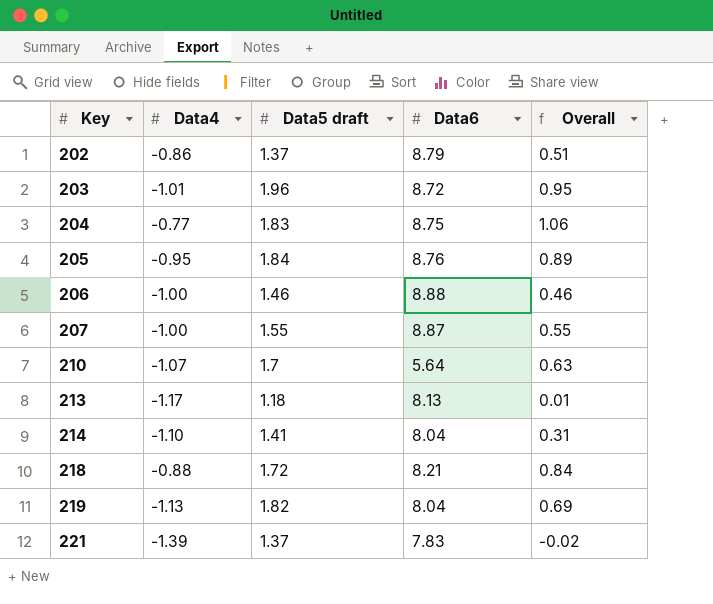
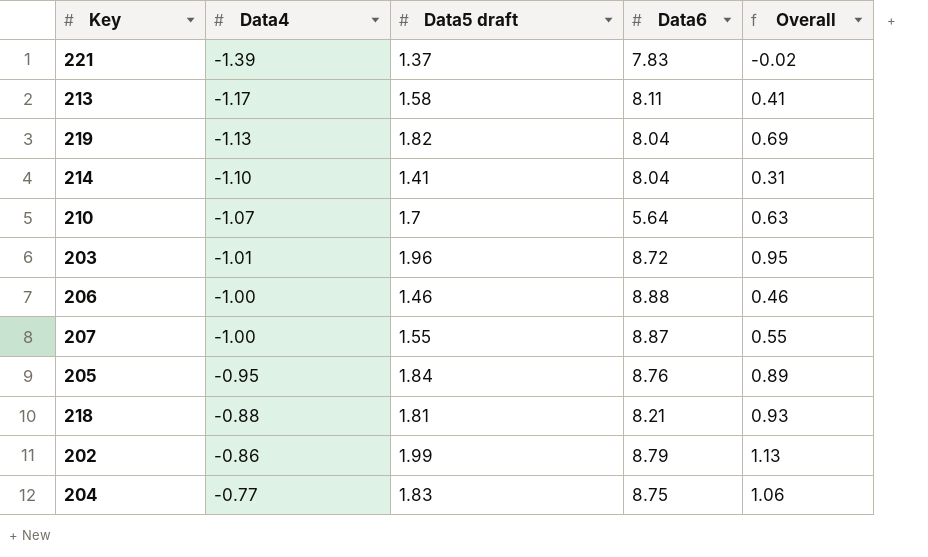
row order: Key ascending -> Data4 ascending
213 | Data5 draft: 1.18 -> 1.58
213 | Data6: 8.13 -> 8.11
213 | Overall: 0.01 -> 0.41
218 | Data5 draft: 1.72 -> 1.81
218 | Overall: 0.84 -> 0.93
202 | Data5 draft: 1.37 -> 1.99
202 | Overall: 0.51 -> 1.13

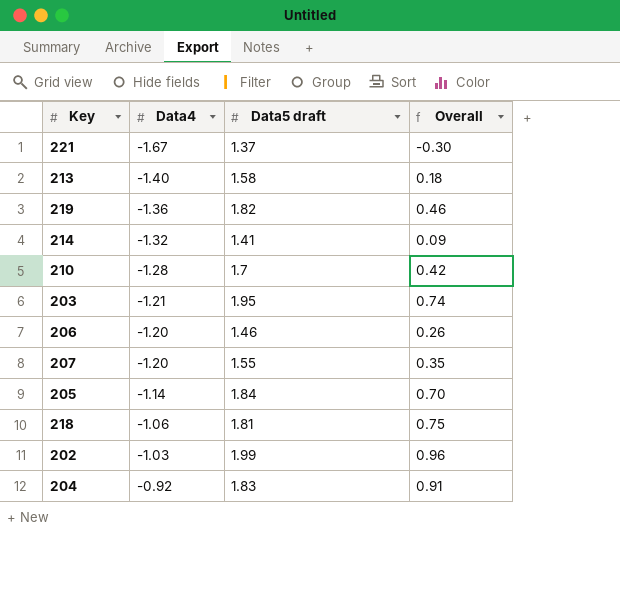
column Data6 | position: 4 -> none
221 | Data4: -1.39 -> -1.67
221 | Overall: -0.02 -> -0.30
213 | Data4: -1.17 -> -1.40
213 | Overall: 0.41 -> 0.18
219 | Data4: -1.13 -> -1.36
219 | Overall: 0.69 -> 0.46
214 | Data4: -1.10 -> -1.32
214 | Overall: 0.31 -> 0.09
210 | Data4: -1.07 -> -1.28
210 | Overall: 0.63 -> 0.42
203 | Data4: -1.01 -> -1.21
203 | Data5 draft: 1.96 -> 1.95
203 | Overall: 0.95 -> 0.74
206 | Data4: -1.00 -> -1.20
206 | Overall: 0.46 -> 0.26
207 | Data4: -1.00 -> -1.20
207 | Overall: 0.55 -> 0.35
205 | Data4: -0.95 -> -1.14
205 | Overall: 0.89 -> 0.70
218 | Data4: -0.88 -> -1.06
218 | Overall: 0.93 -> 0.75
202 | Data4: -0.86 -> -1.03
202 | Overall: 1.13 -> 0.96
204 | Data4: -0.77 -> -0.92
204 | Overall: 1.06 -> 0.91

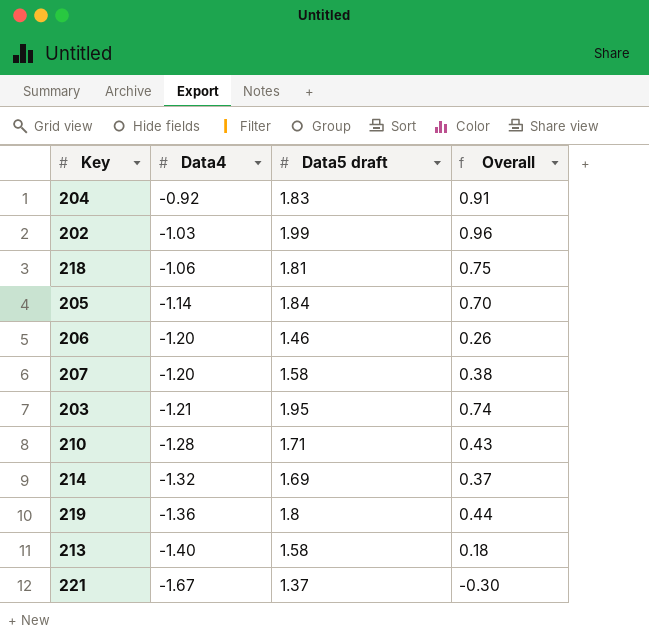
row order: Data4 ascending -> Data4 descending
207 | Data5 draft: 1.55 -> 1.58
207 | Overall: 0.35 -> 0.38
210 | Data5 draft: 1.7 -> 1.71
210 | Overall: 0.42 -> 0.43
214 | Data5 draft: 1.41 -> 1.69
214 | Overall: 0.09 -> 0.37
219 | Data5 draft: 1.82 -> 1.8
219 | Overall: 0.46 -> 0.44

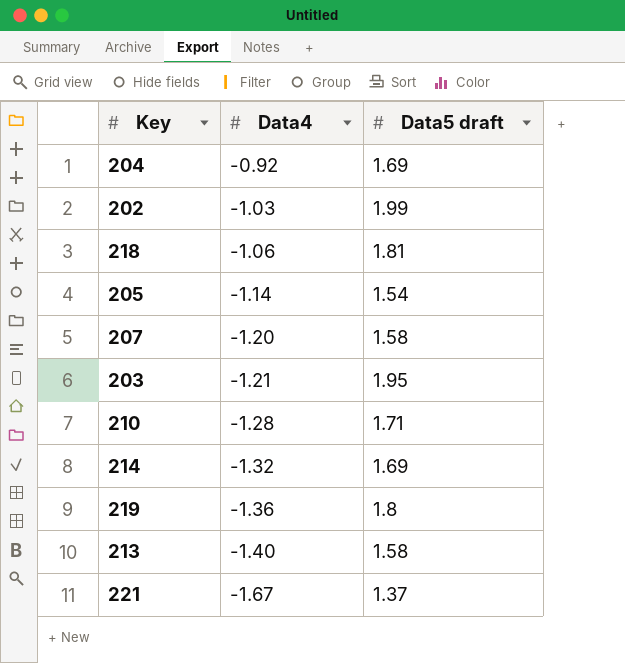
column Overall | formula: [Data4] + [Data5 draft] -> none
row 206: -1.20 | 1.46 | 0.26 -> none
204 | Data5 draft: 1.83 -> 1.69
205 | Data5 draft: 1.84 -> 1.54

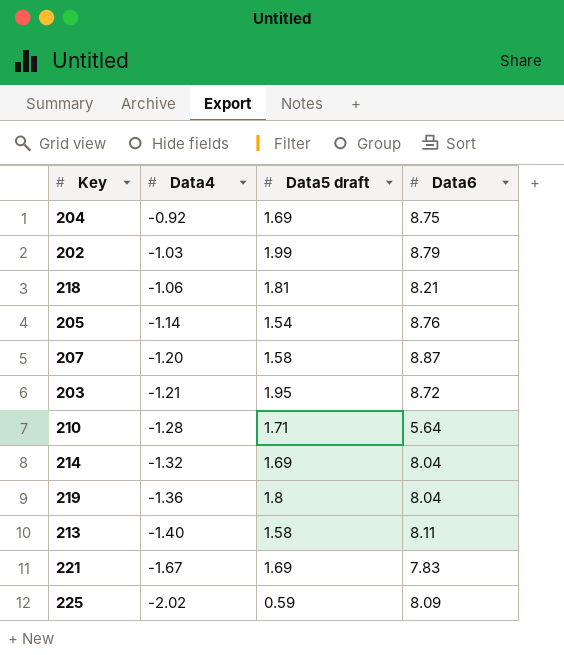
column Data6 | position: none -> 4
221 | Data5 draft: 1.37 -> 1.69
row 225: none -> -2.02 | 0.59 | 8.09

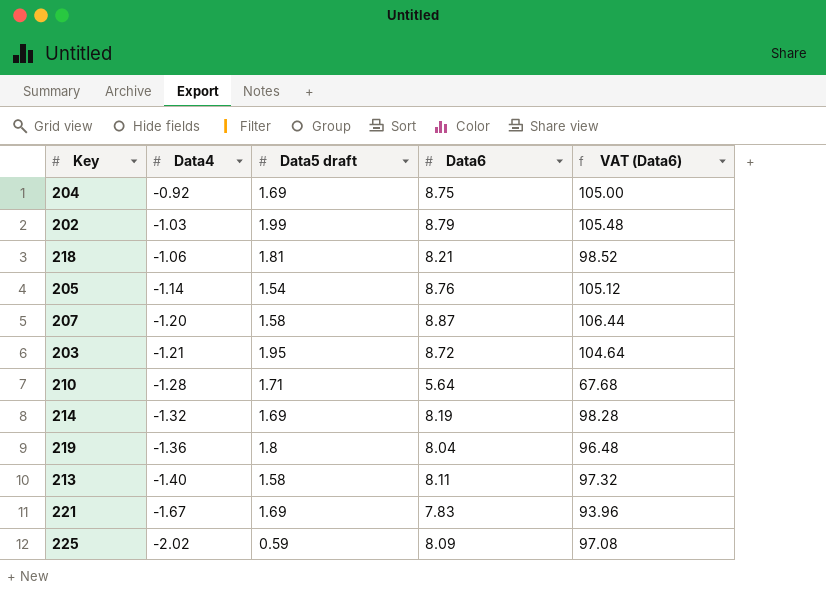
column VAT (Data6) | formula: none -> [Data6] * 12
214 | Data6: 8.04 -> 8.19

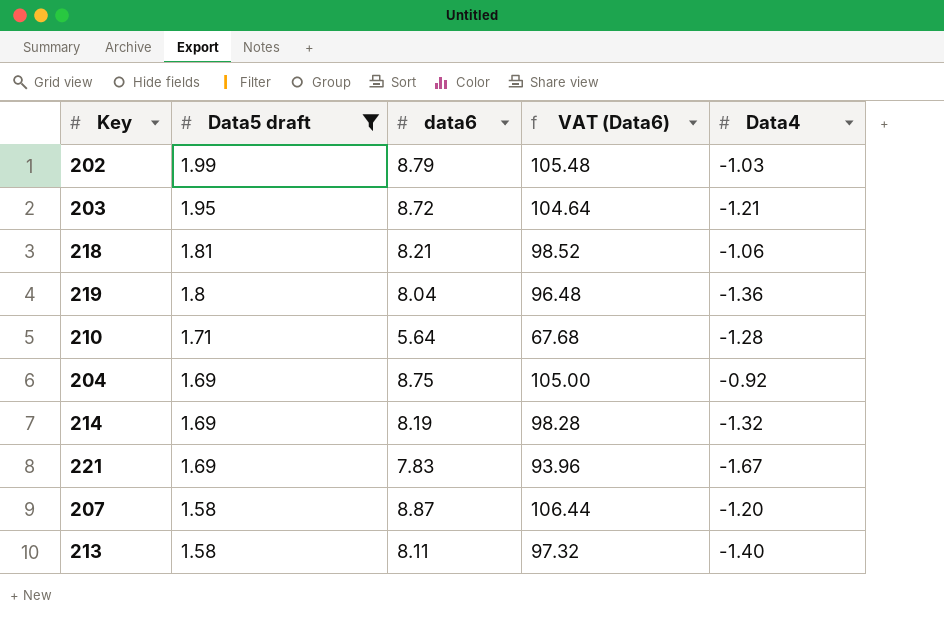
filter: none -> Data5 draft >= 1.58
row order: Data4 descending -> Data5 draft descending
column name: Data6 -> data6
column Data4 | position: 2 -> 5

